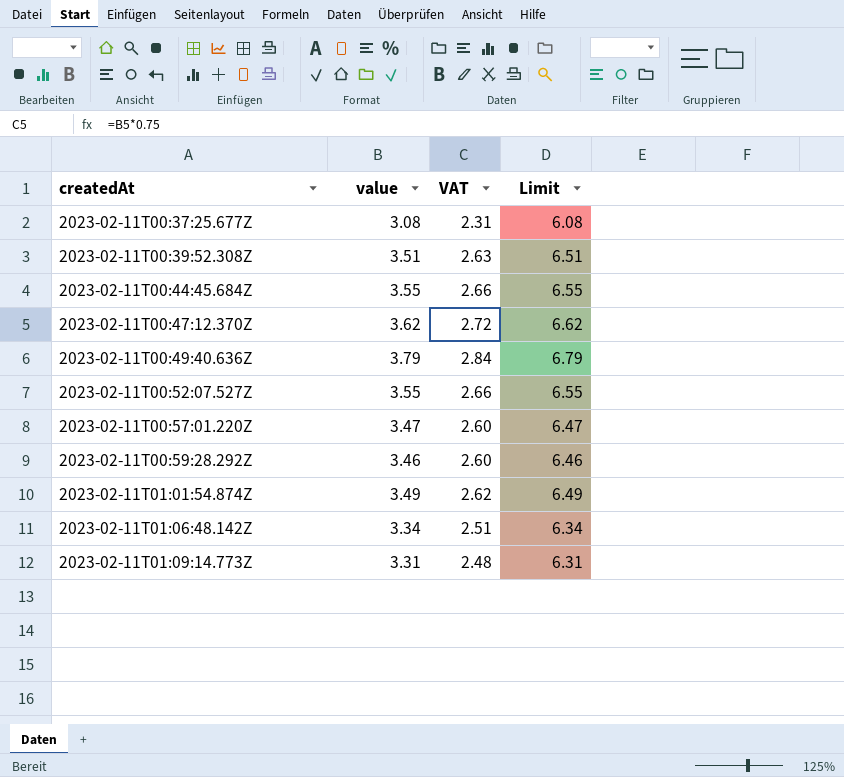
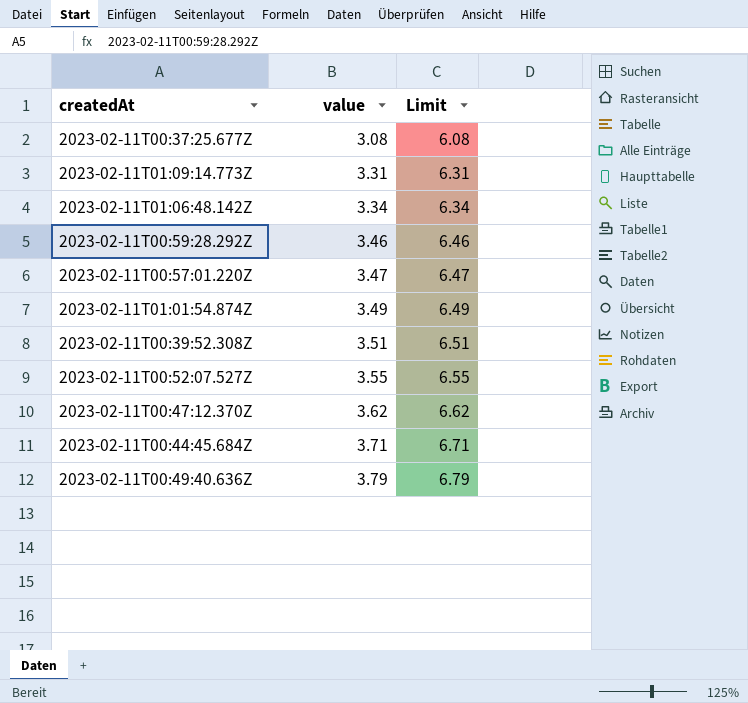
row order: createdAt ascending -> value ascending
column VAT | formula: [value] * 0.75 -> none
2023-02-11T00:44:45.684Z | value: 3.55 -> 3.71
2023-02-11T00:44:45.684Z | Limit: 6.55 -> 6.71

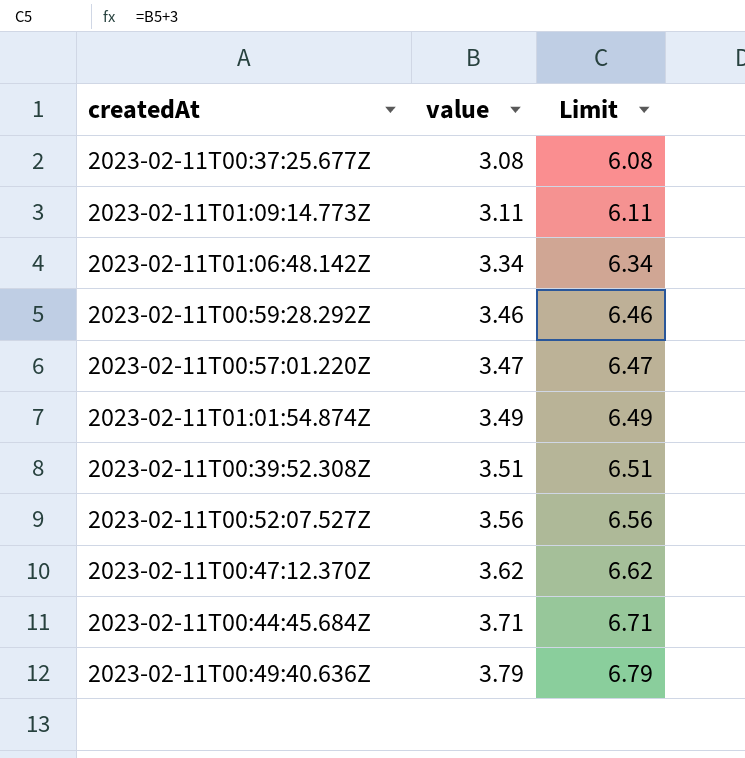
2023-02-11T01:09:14.773Z | value: 3.31 -> 3.11
2023-02-11T01:09:14.773Z | Limit: 6.31 -> 6.11
2023-02-11T00:52:07.527Z | value: 3.55 -> 3.56
2023-02-11T00:52:07.527Z | Limit: 6.55 -> 6.56

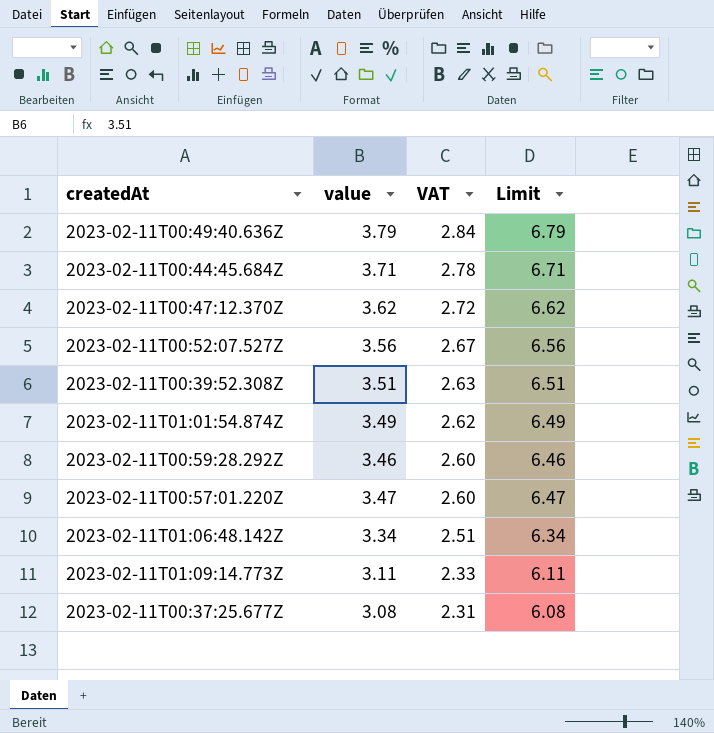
row order: value ascending -> VAT descending
column VAT | formula: none -> [value] * 0.75

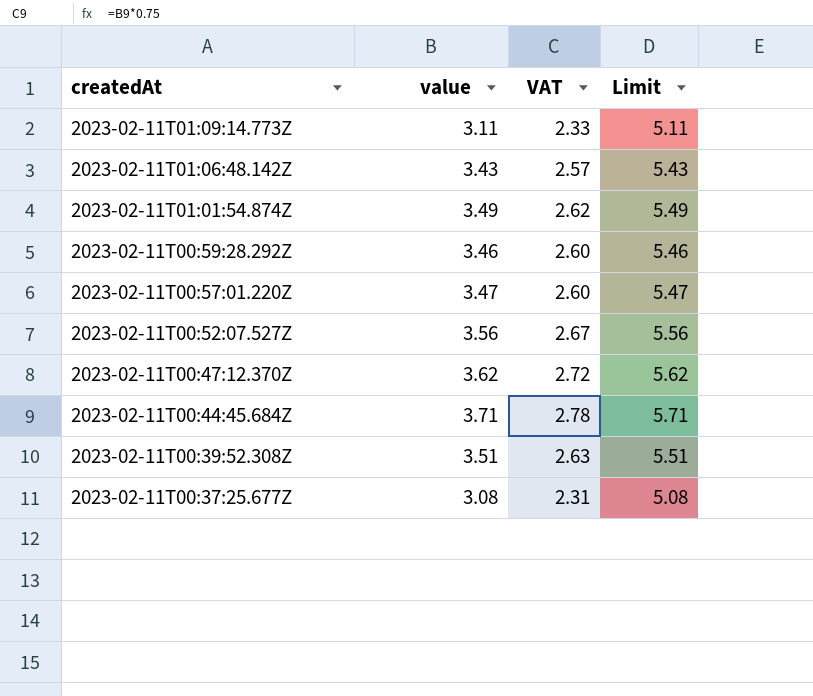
row order: VAT descending -> createdAt descending
column Limit | formula: [value] + 3 -> [value] + 2
row 2023-02-11T00:49:40.636Z: 3.79 | 2.84 | 6.79 -> none
2023-02-11T01:06:48.142Z | value: 3.34 -> 3.43
2023-02-11T01:06:48.142Z | VAT: 2.51 -> 2.57

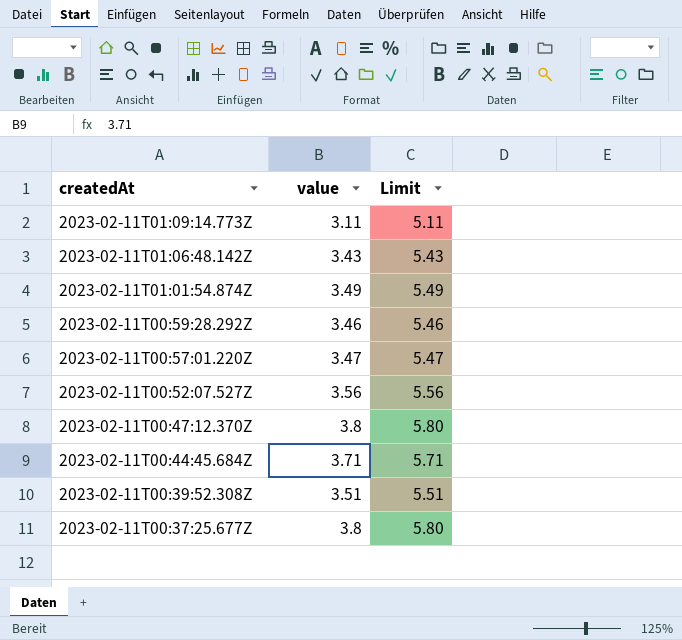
column VAT | formula: [value] * 0.75 -> none
2023-02-11T00:47:12.370Z | value: 3.62 -> 3.8
2023-02-11T00:47:12.370Z | Limit: 5.62 -> 5.80
2023-02-11T00:37:25.677Z | value: 3.08 -> 3.8
2023-02-11T00:37:25.677Z | Limit: 5.08 -> 5.80

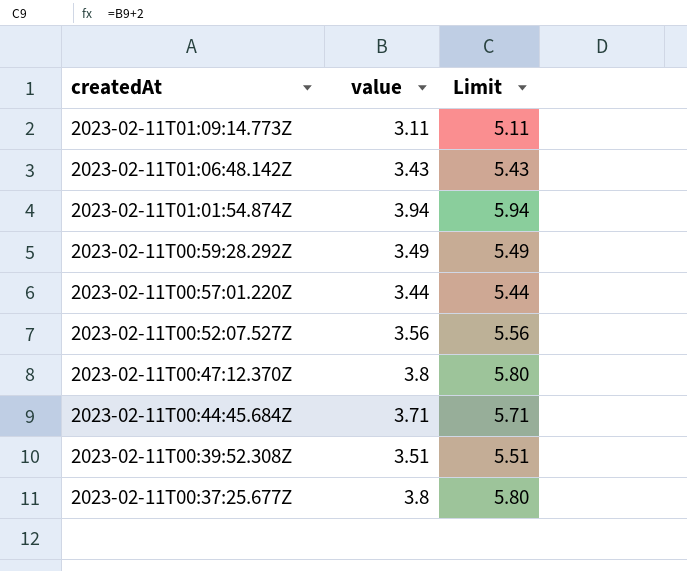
2023-02-11T01:01:54.874Z | value: 3.49 -> 3.94
2023-02-11T01:01:54.874Z | Limit: 5.49 -> 5.94
2023-02-11T00:59:28.292Z | value: 3.46 -> 3.49
2023-02-11T00:59:28.292Z | Limit: 5.46 -> 5.49
2023-02-11T00:57:01.220Z | value: 3.47 -> 3.44
2023-02-11T00:57:01.220Z | Limit: 5.47 -> 5.44

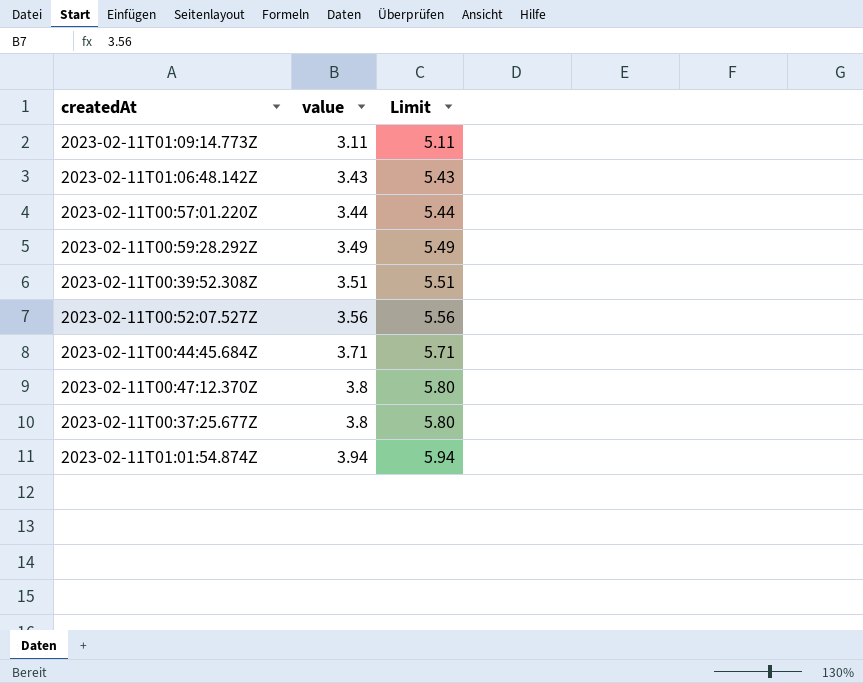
row order: createdAt descending -> value ascending

